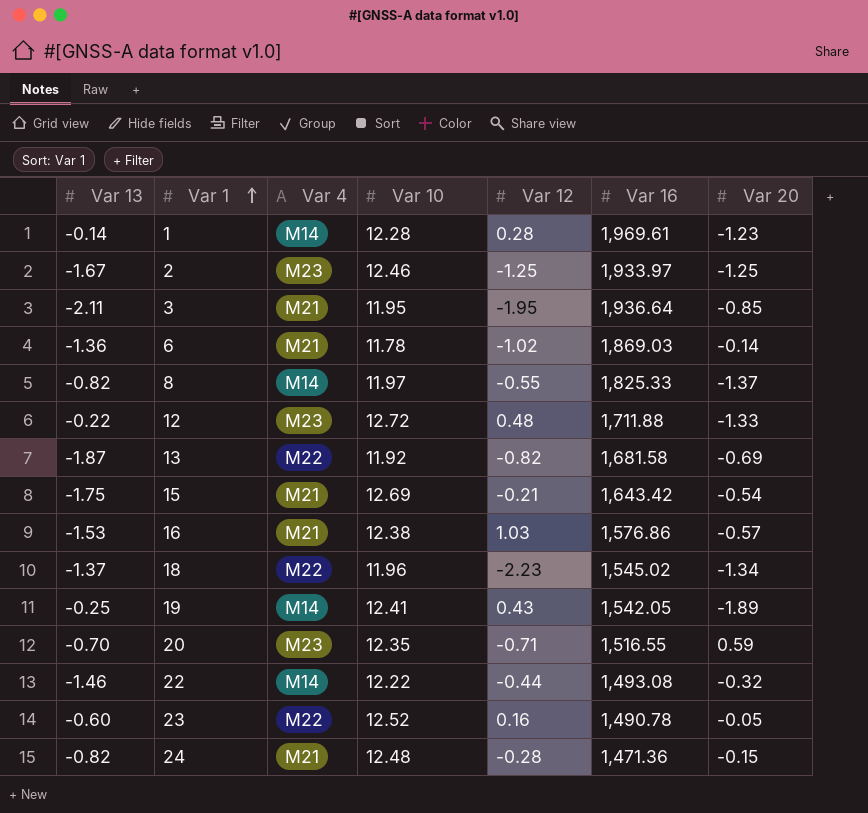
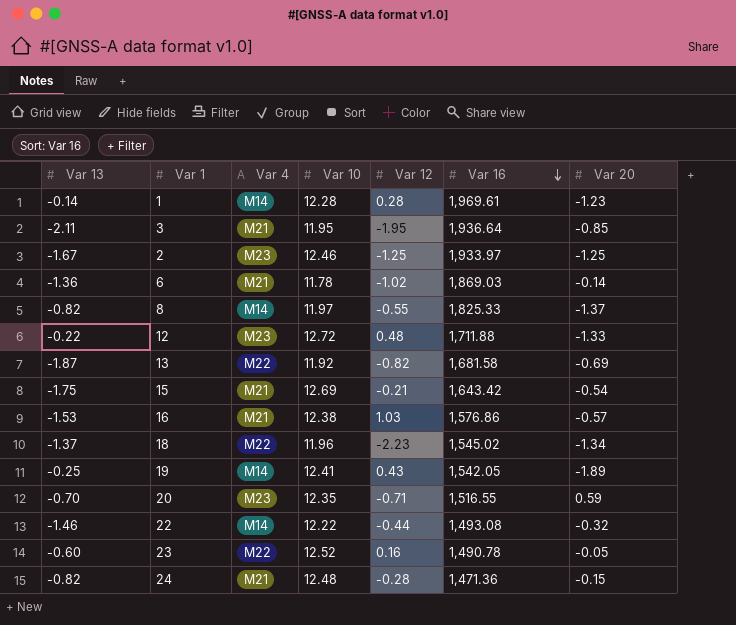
row order: Var 1 ascending -> Var 16 descending

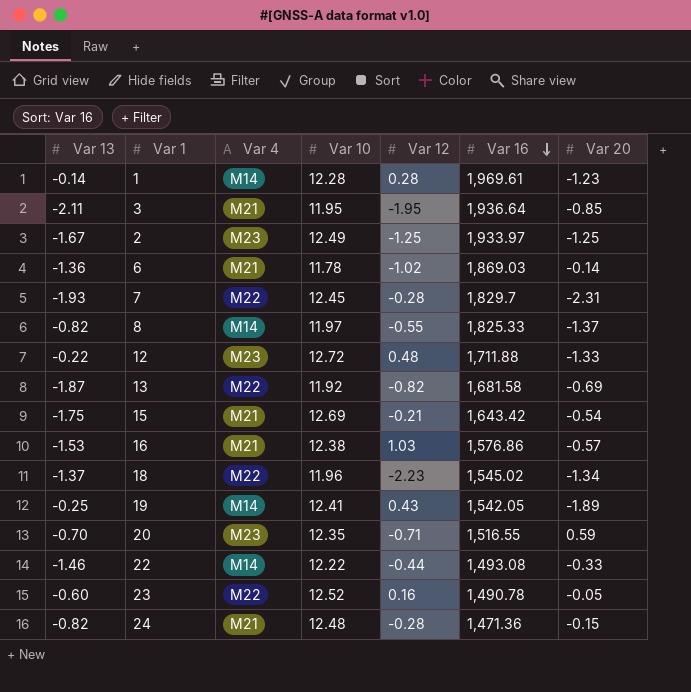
2 | Var 10: 12.46 -> 12.49
row 7: none -> -1.93 | M22 | 12.45 | -0.28 | 1,829.7 | -2.31
22 | Var 20: -0.32 -> -0.33

